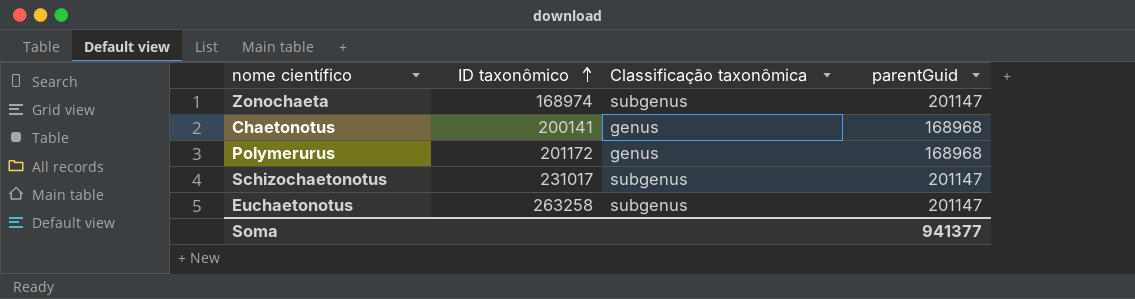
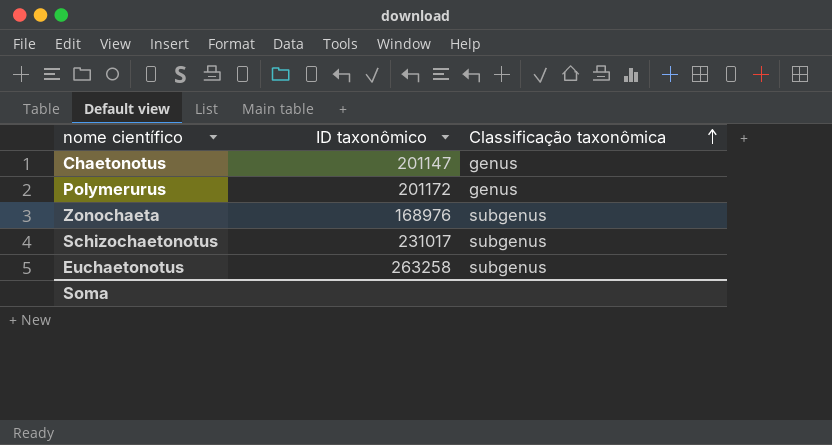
row order: ID taxonômico ascending -> Classificação taxonômica ascending
column parentGuid | position: 4 -> none
Chaetonotus | ID taxonômico: 200141 -> 201147
Zonochaeta | ID taxonômico: 168974 -> 168976

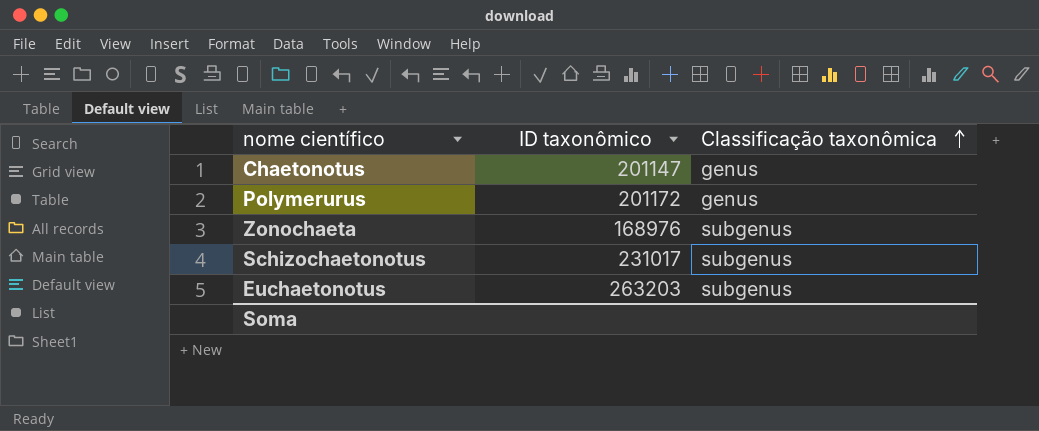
Euchaetonotus | ID taxonômico: 263258 -> 263203

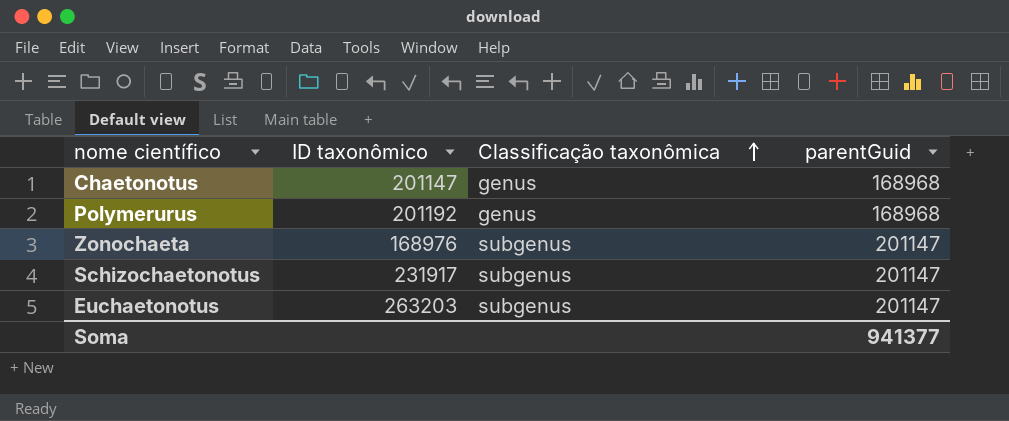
column parentGuid | position: none -> 4
Polymerurus | ID taxonômico: 201172 -> 201192
Schizochaetonotus | ID taxonômico: 231017 -> 231917

